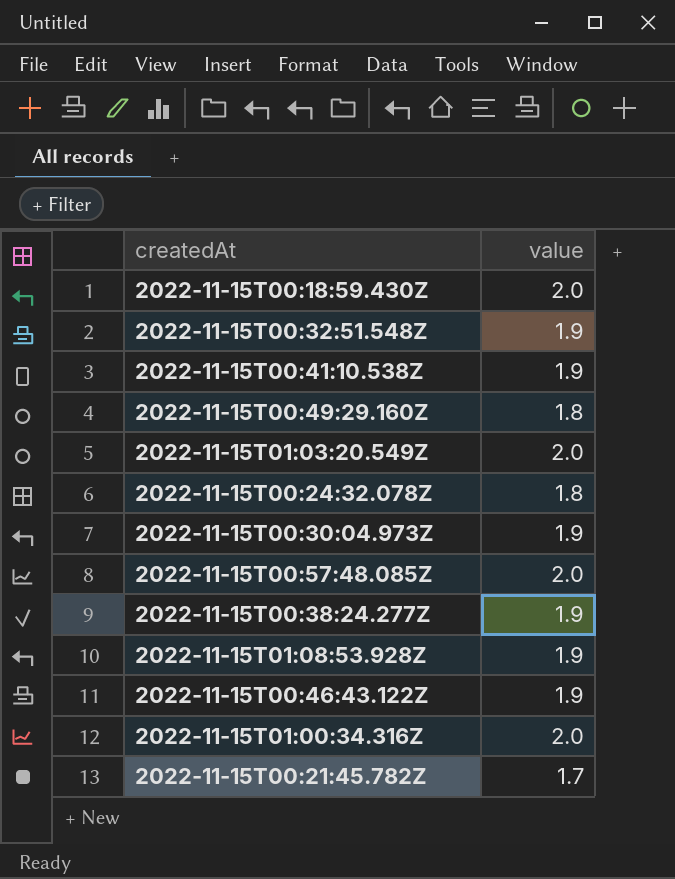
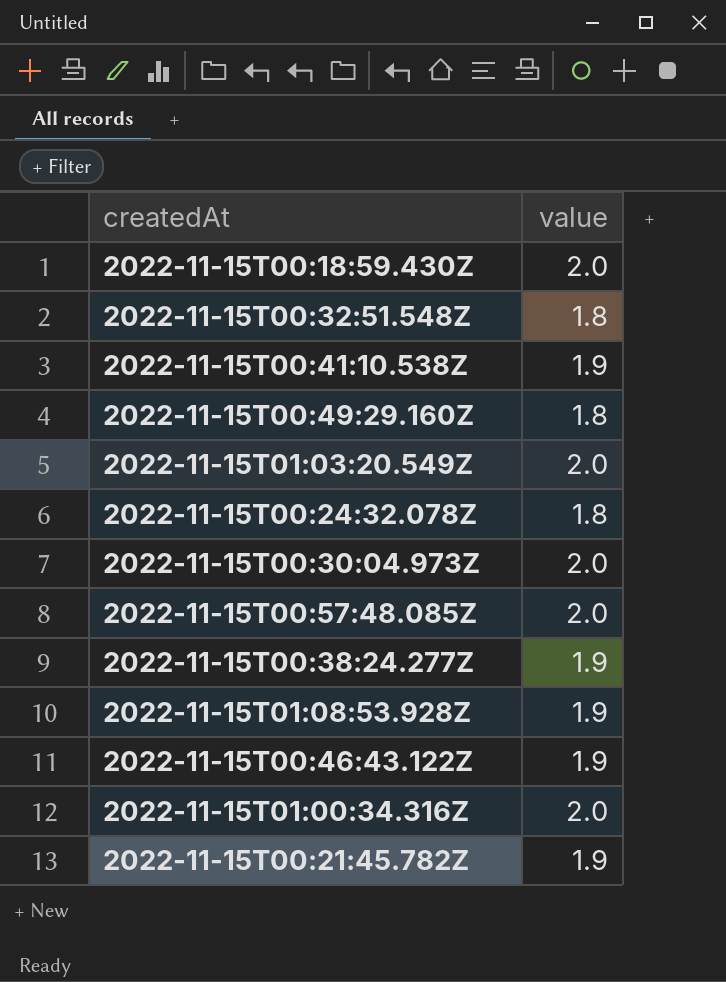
2022-11-15T00:32:51.548Z | value: 1.9 -> 1.8
2022-11-15T00:30:04.973Z | value: 1.9 -> 2.0
2022-11-15T00:21:45.782Z | value: 1.7 -> 1.9

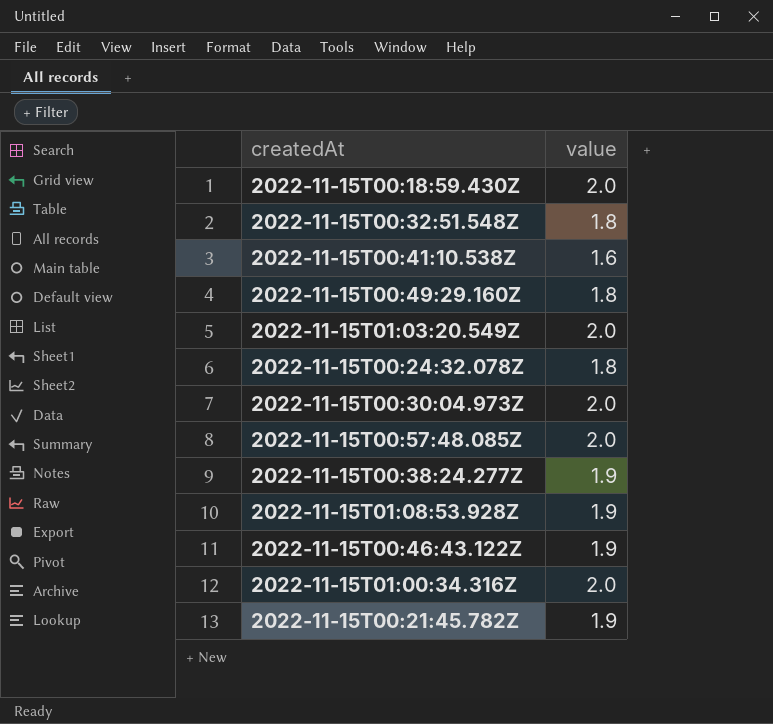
2022-11-15T00:41:10.538Z | value: 1.9 -> 1.6

